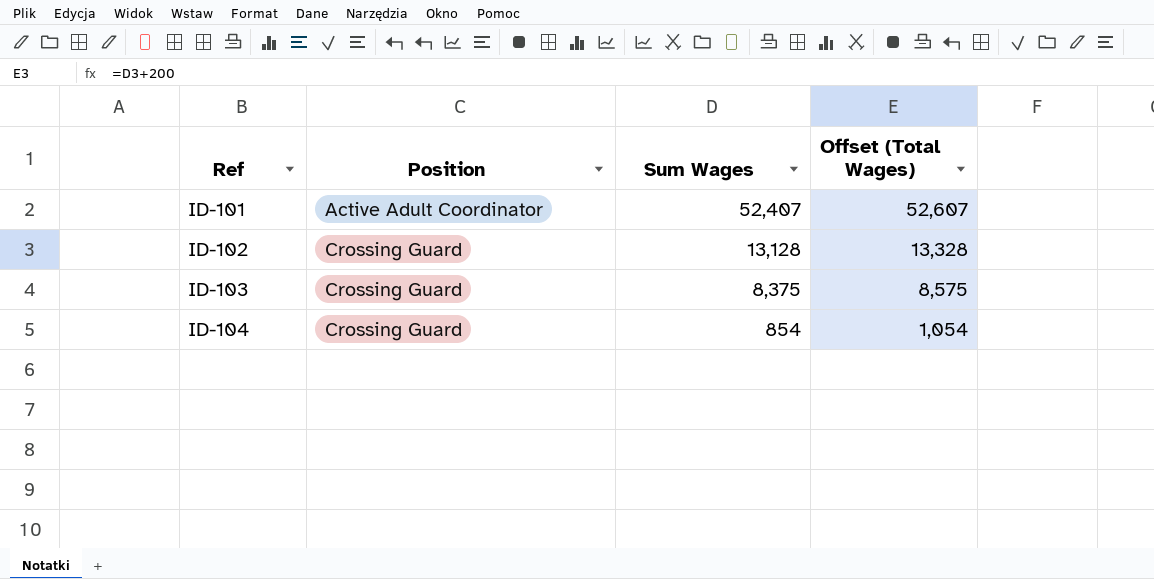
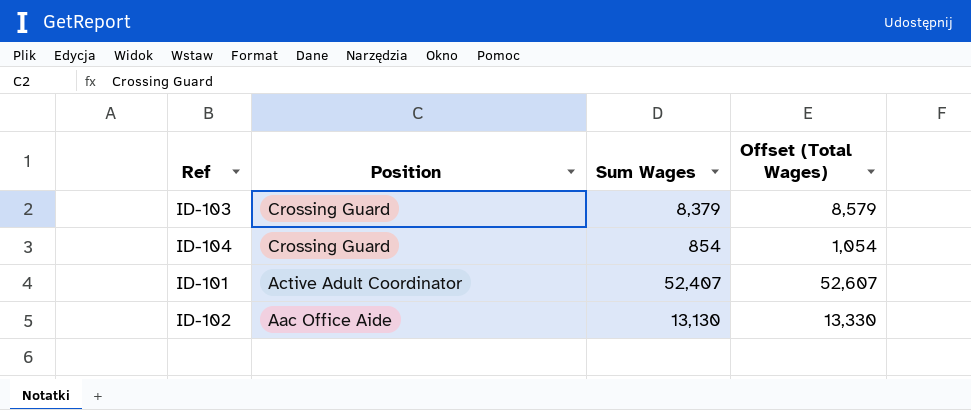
row order: Ref ascending -> Position descending
ID-103 | Sum Wages: 8,375 -> 8,379
ID-103 | Offset (Total Wages): 8,575 -> 8,579
ID-102 | Position: Crossing Guard -> Aac Office Aide
ID-102 | Sum Wages: 13,128 -> 13,130
ID-102 | Offset (Total Wages): 13,328 -> 13,330

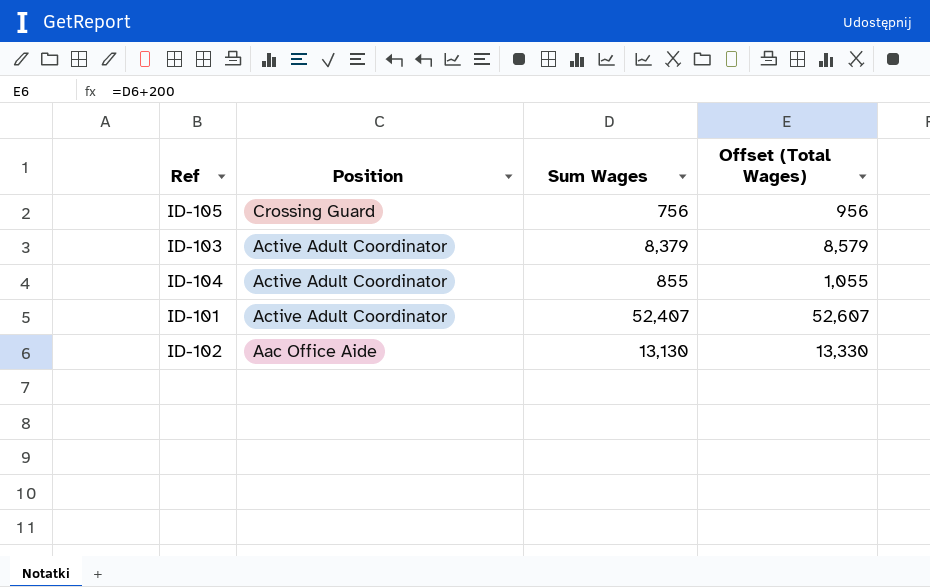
row ID-105: none -> Crossing Guard | 756 | 956
ID-103 | Position: Crossing Guard -> Active Adult Coordinator
ID-104 | Position: Crossing Guard -> Active Adult Coordinator
ID-104 | Sum Wages: 854 -> 855
ID-104 | Offset (Total Wages): 1,054 -> 1,055

